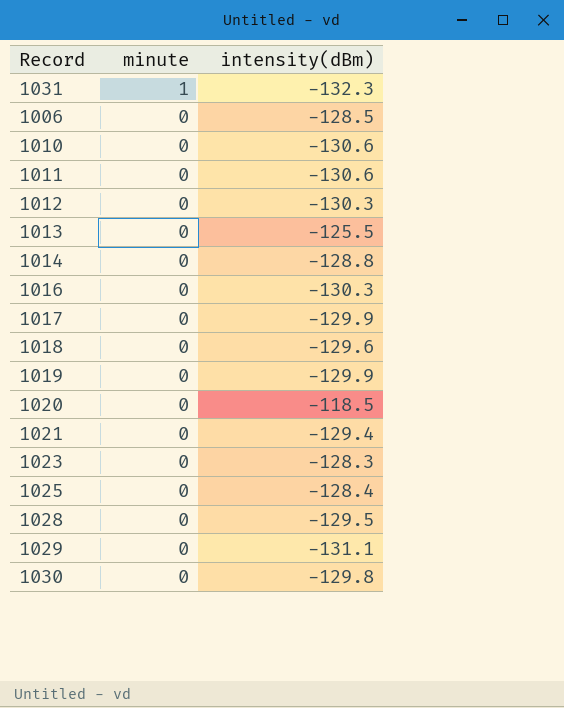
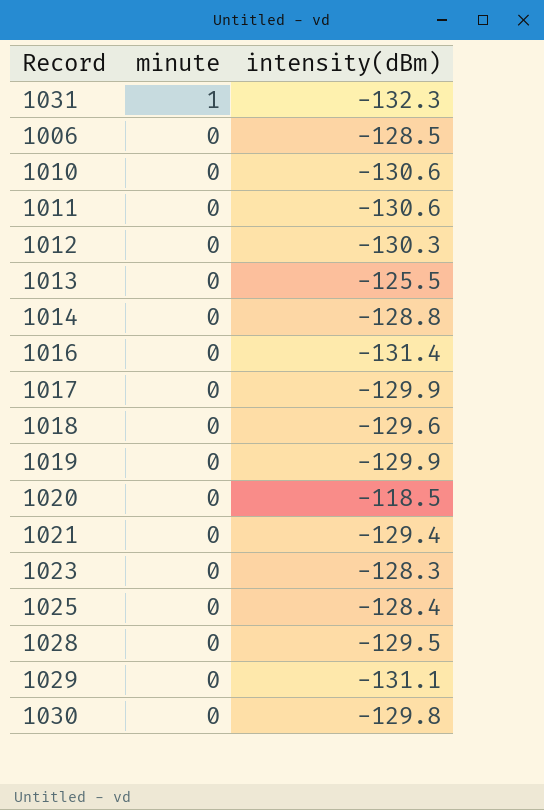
1016 | intensity(dBm): -130.3 -> -131.4

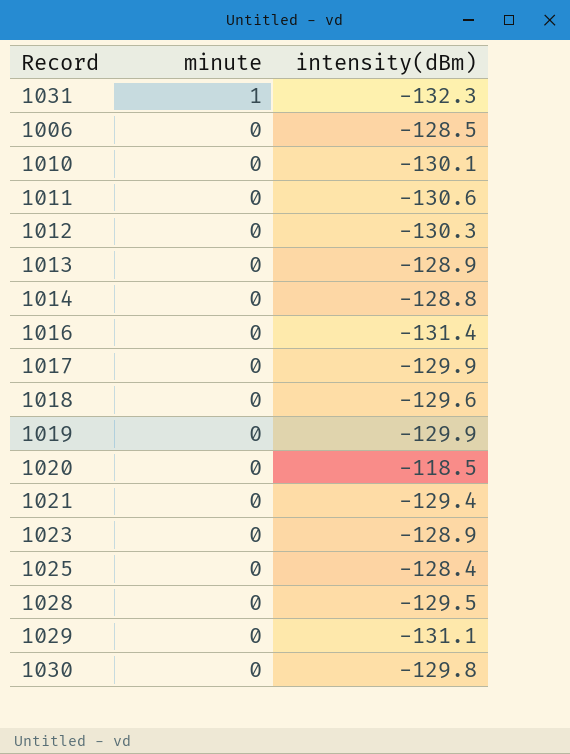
1010 | intensity(dBm): -130.6 -> -130.1
1013 | intensity(dBm): -125.5 -> -128.9
1023 | intensity(dBm): -128.3 -> -128.9

